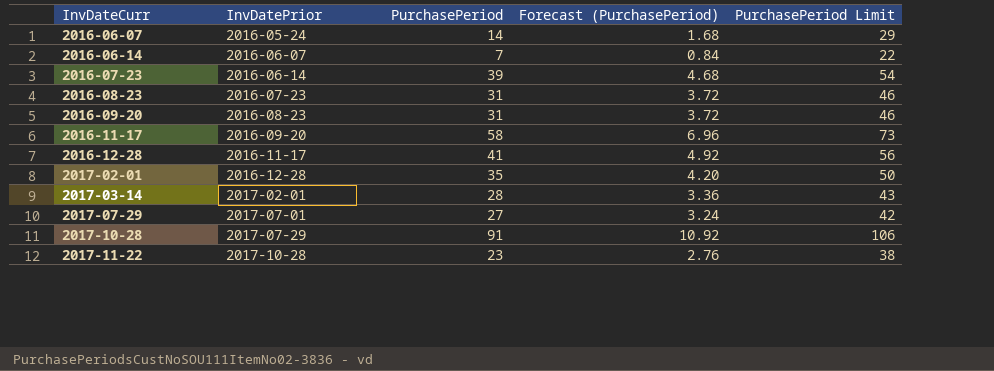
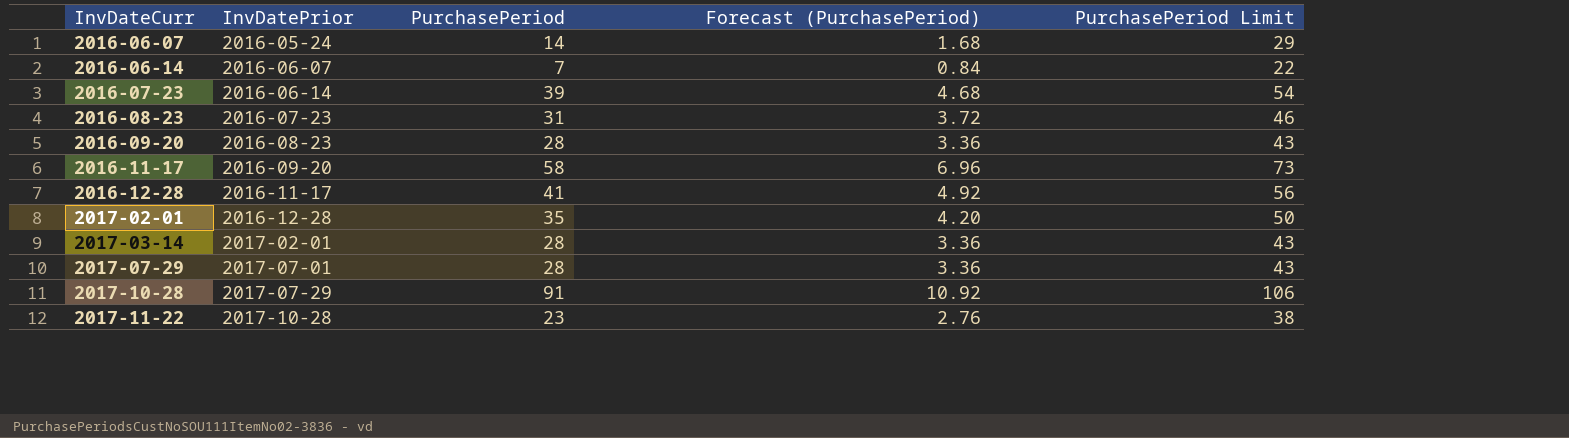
2016-09-20 | PurchasePeriod: 31 -> 28
2016-09-20 | Forecast (PurchasePeriod): 3.72 -> 3.36
2016-09-20 | PurchasePeriod Limit: 46 -> 43
2017-07-29 | PurchasePeriod: 27 -> 28
2017-07-29 | Forecast (PurchasePeriod): 3.24 -> 3.36
2017-07-29 | PurchasePeriod Limit: 42 -> 43

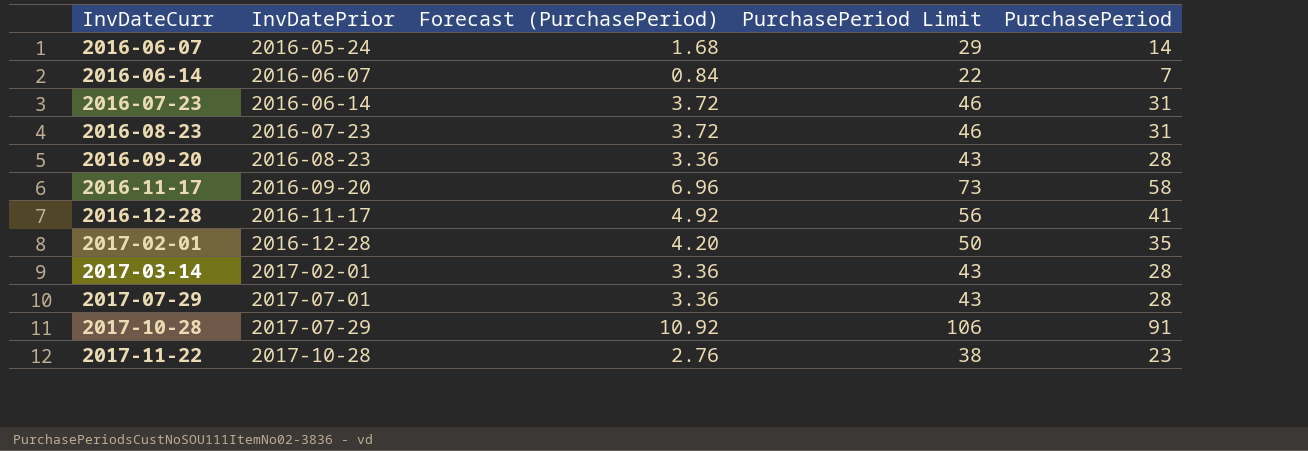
column PurchasePeriod | position: 3 -> 5
2016-07-23 | Forecast (PurchasePeriod): 4.68 -> 3.72
2016-07-23 | PurchasePeriod Limit: 54 -> 46
2016-07-23 | PurchasePeriod: 39 -> 31

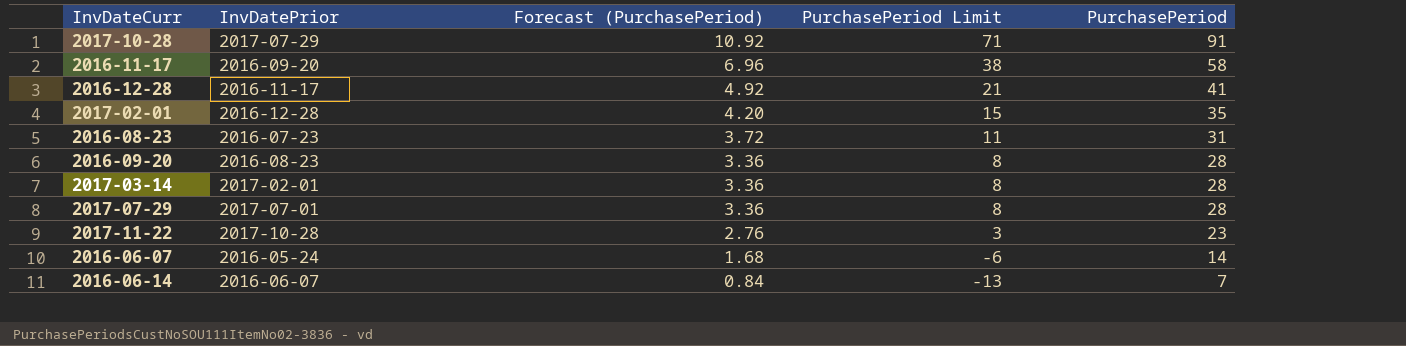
row order: InvDateCurr ascending -> Forecast (PurchasePeriod) descending
column PurchasePeriod Limit | formula: [PurchasePeriod] + 15 -> [PurchasePeriod] - 20
row 2016-07-23: 2016-06-14 | 3.72 | 46 | 31 -> none

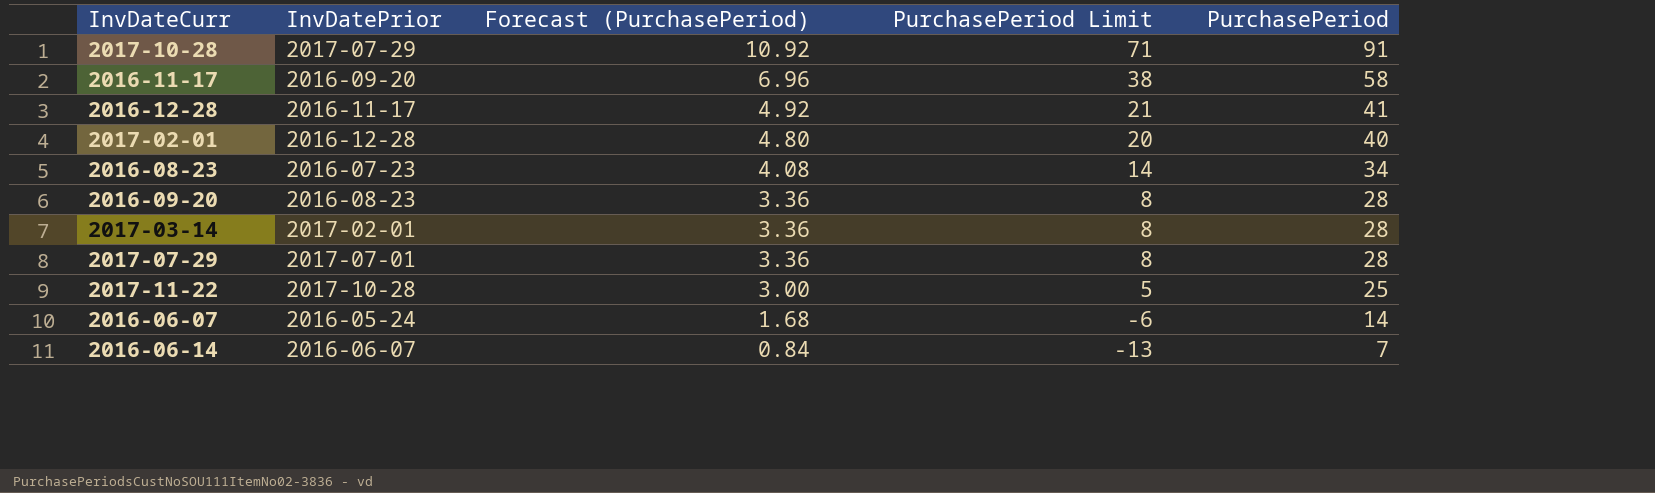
2017-02-01 | Forecast (PurchasePeriod): 4.20 -> 4.80
2017-02-01 | PurchasePeriod Limit: 15 -> 20
2017-02-01 | PurchasePeriod: 35 -> 40
2016-08-23 | Forecast (PurchasePeriod): 3.72 -> 4.08
2016-08-23 | PurchasePeriod Limit: 11 -> 14
2016-08-23 | PurchasePeriod: 31 -> 34
2017-11-22 | Forecast (PurchasePeriod): 2.76 -> 3.00
2017-11-22 | PurchasePeriod Limit: 3 -> 5
2017-11-22 | PurchasePeriod: 23 -> 25

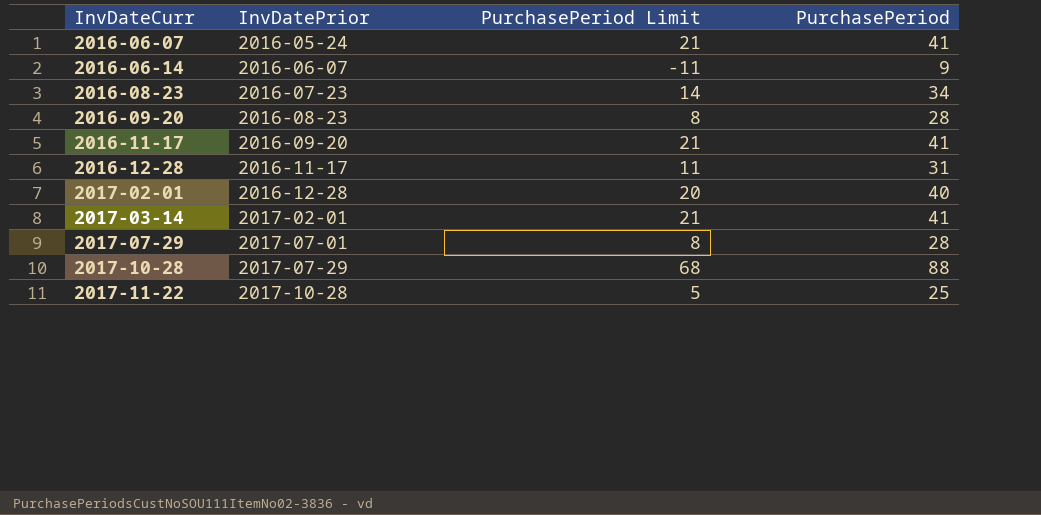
row order: Forecast (PurchasePeriod) descending -> InvDateCurr ascending
column Forecast (PurchasePeriod) | formula: [PurchasePeriod] * 0.12 -> none
2016-06-07 | PurchasePeriod Limit: -6 -> 21
2016-06-07 | PurchasePeriod: 14 -> 41
2016-06-14 | PurchasePeriod Limit: -13 -> -11
2016-06-14 | PurchasePeriod: 7 -> 9
2016-11-17 | PurchasePeriod Limit: 38 -> 21
2016-11-17 | PurchasePeriod: 58 -> 41
2016-12-28 | PurchasePeriod Limit: 21 -> 11
2016-12-28 | PurchasePeriod: 41 -> 31
2017-03-14 | PurchasePeriod Limit: 8 -> 21
2017-03-14 | PurchasePeriod: 28 -> 41
2017-10-28 | PurchasePeriod Limit: 71 -> 68
2017-10-28 | PurchasePeriod: 91 -> 88

